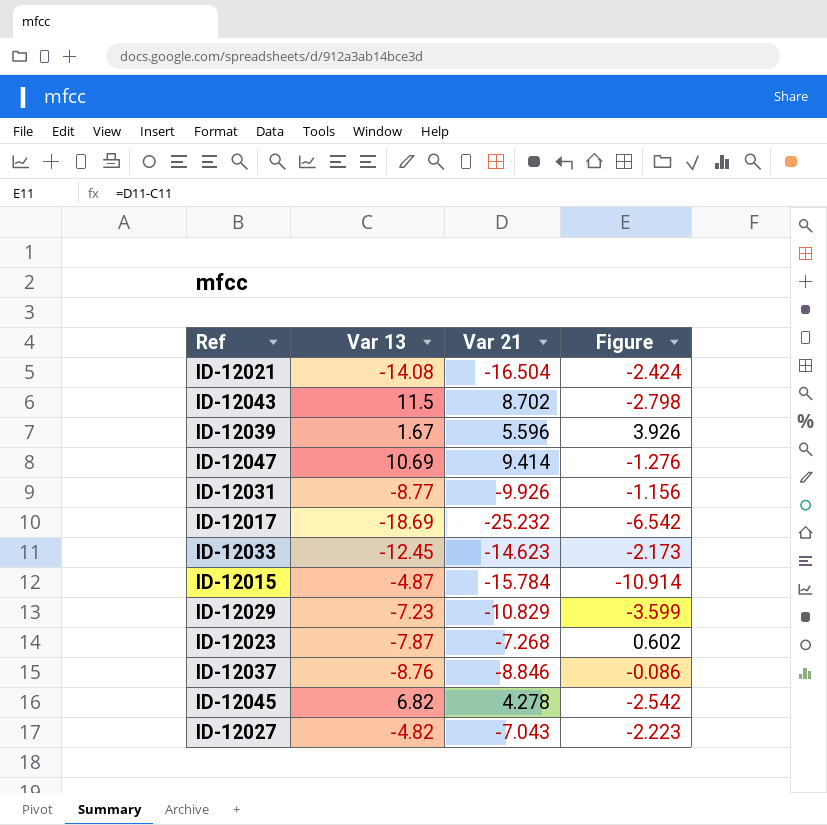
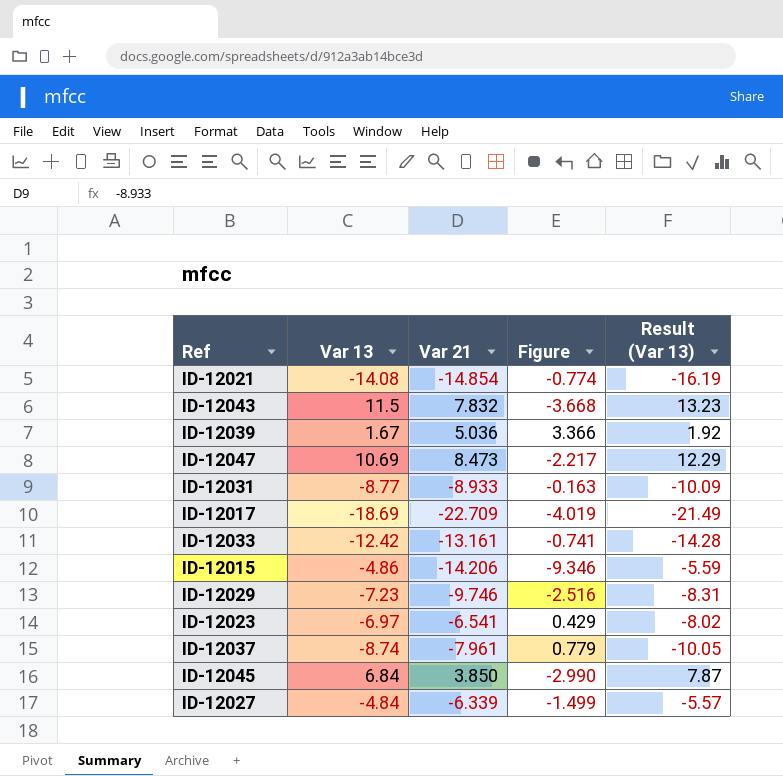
column Result (Var 13) | formula: none -> [Var 13] * 1.15
ID-12021 | Var 21: -16.504 -> -14.854
ID-12021 | Figure: -2.424 -> -0.774
ID-12043 | Var 21: 8.702 -> 7.832
ID-12043 | Figure: -2.798 -> -3.668
ID-12039 | Var 21: 5.596 -> 5.036
ID-12039 | Figure: 3.926 -> 3.366
ID-12047 | Var 21: 9.414 -> 8.473
ID-12047 | Figure: -1.276 -> -2.217
ID-12031 | Var 21: -9.926 -> -8.933
ID-12031 | Figure: -1.156 -> -0.163
ID-12017 | Var 21: -25.232 -> -22.709
ID-12017 | Figure: -6.542 -> -4.019
ID-12033 | Var 13: -12.45 -> -12.42
ID-12033 | Var 21: -14.623 -> -13.161
ID-12033 | Figure: -2.173 -> -0.741
ID-12015 | Var 13: -4.87 -> -4.86
ID-12015 | Var 21: -15.784 -> -14.206
ID-12015 | Figure: -10.914 -> -9.346
ID-12029 | Var 21: -10.829 -> -9.746
ID-12029 | Figure: -3.599 -> -2.516
ID-12023 | Var 13: -7.87 -> -6.97
ID-12023 | Var 21: -7.268 -> -6.541
ID-12023 | Figure: 0.602 -> 0.429
ID-12037 | Var 13: -8.76 -> -8.74
ID-12037 | Var 21: -8.846 -> -7.961
ID-12037 | Figure: -0.086 -> 0.779
ID-12045 | Var 13: 6.82 -> 6.84
ID-12045 | Var 21: 4.278 -> 3.850
ID-12045 | Figure: -2.542 -> -2.990
ID-12027 | Var 13: -4.82 -> -4.84
ID-12027 | Var 21: -7.043 -> -6.339
ID-12027 | Figure: -2.223 -> -1.499

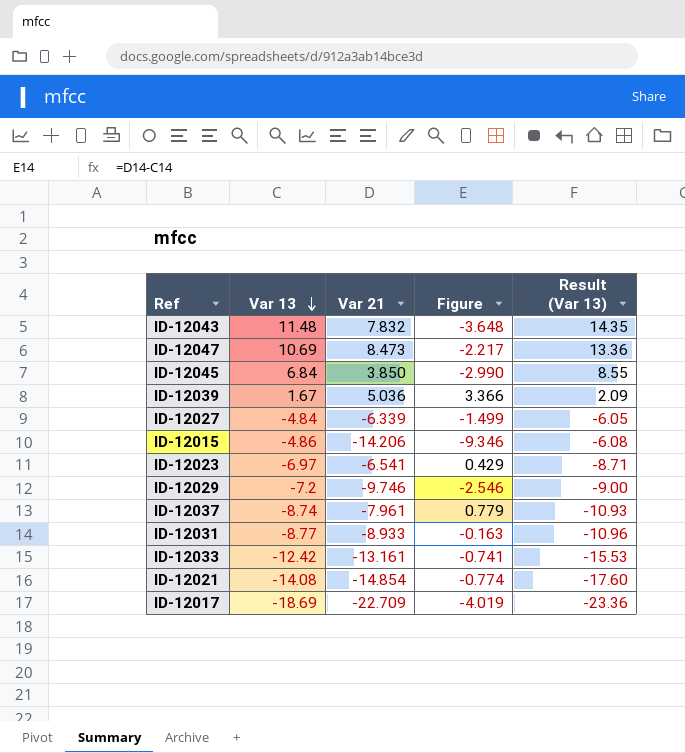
row order: none -> Var 13 descending
column Result (Var 13) | formula: [Var 13] * 1.15 -> [Var 13] * 1.25
ID-12043 | Var 13: 11.5 -> 11.48
ID-12043 | Figure: -3.668 -> -3.648
ID-12029 | Var 13: -7.23 -> -7.2
ID-12029 | Figure: -2.516 -> -2.546

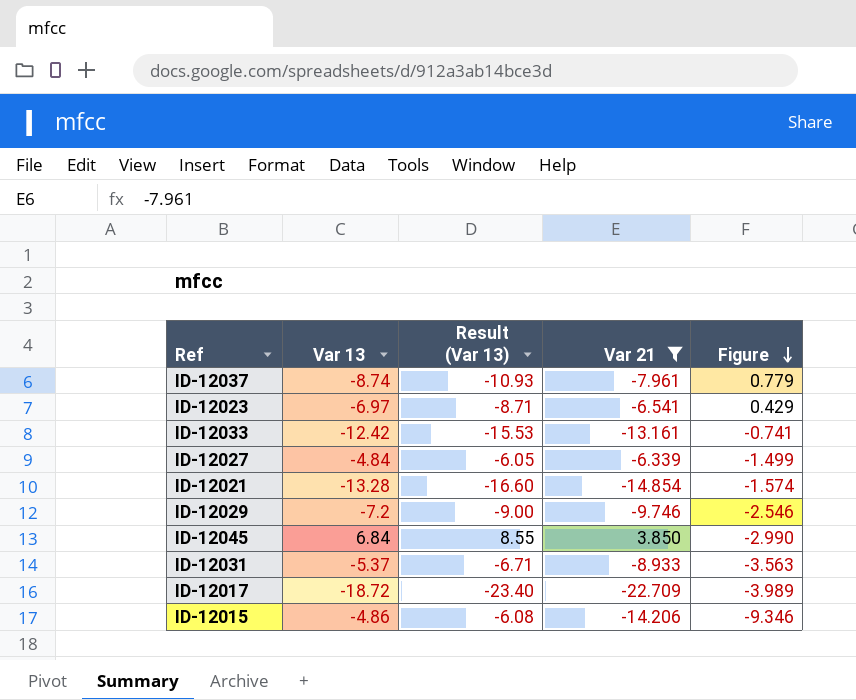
filter: none -> Var 21 <= 3.850
row order: Var 13 descending -> Figure descending
column Result (Var 13) | position: 5 -> 3
ID-12021 | Var 13: -14.08 -> -13.28
ID-12021 | Result (Var 13): -17.60 -> -16.60
ID-12021 | Figure: -0.774 -> -1.574
ID-12031 | Var 13: -8.77 -> -5.37
ID-12031 | Result (Var 13): -10.96 -> -6.71
ID-12031 | Figure: -0.163 -> -3.563
ID-12017 | Var 13: -18.69 -> -18.72
ID-12017 | Result (Var 13): -23.36 -> -23.40
ID-12017 | Figure: -4.019 -> -3.989

